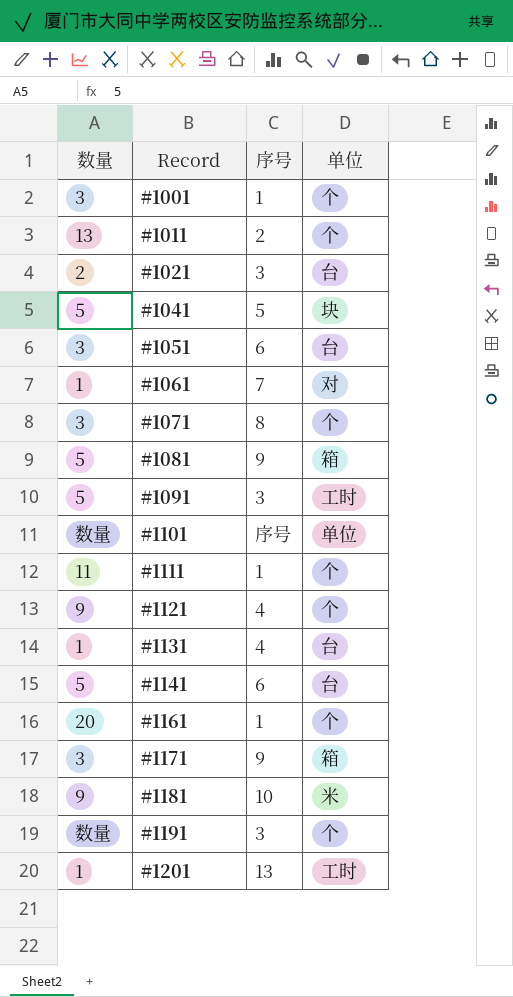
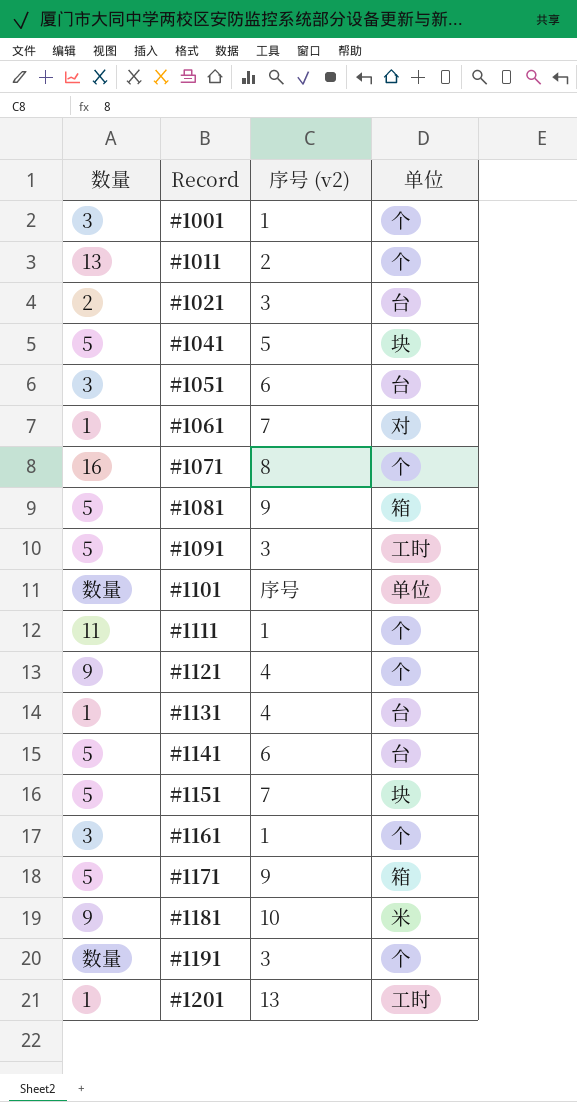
column name: 序号 -> 序号 (v2)
#1071 | 数量: 3 -> 16
row #1151: none -> 5 | 7 | 块
#1161 | 数量: 20 -> 3
#1171 | 数量: 3 -> 5

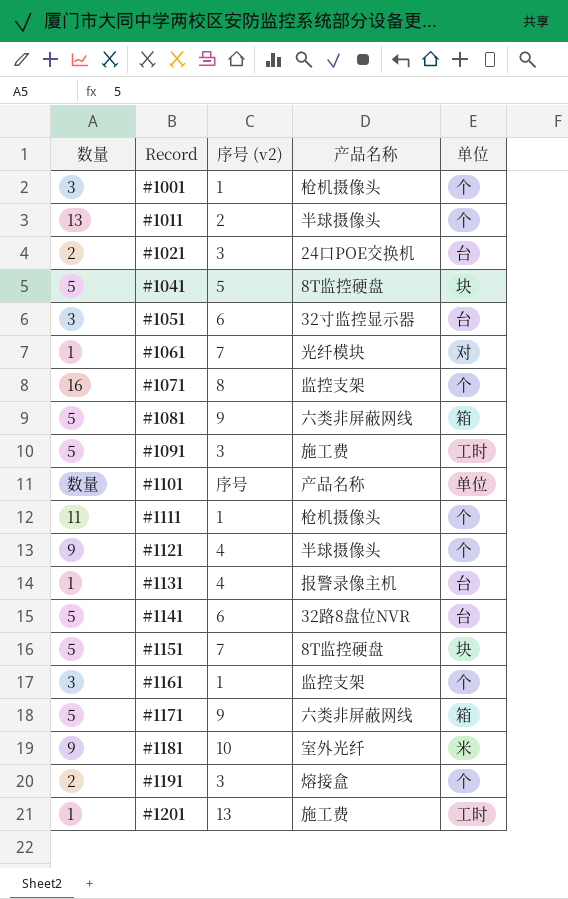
column 产品名称 | position: none -> 4
#1191 | 数量: 数量 -> 2

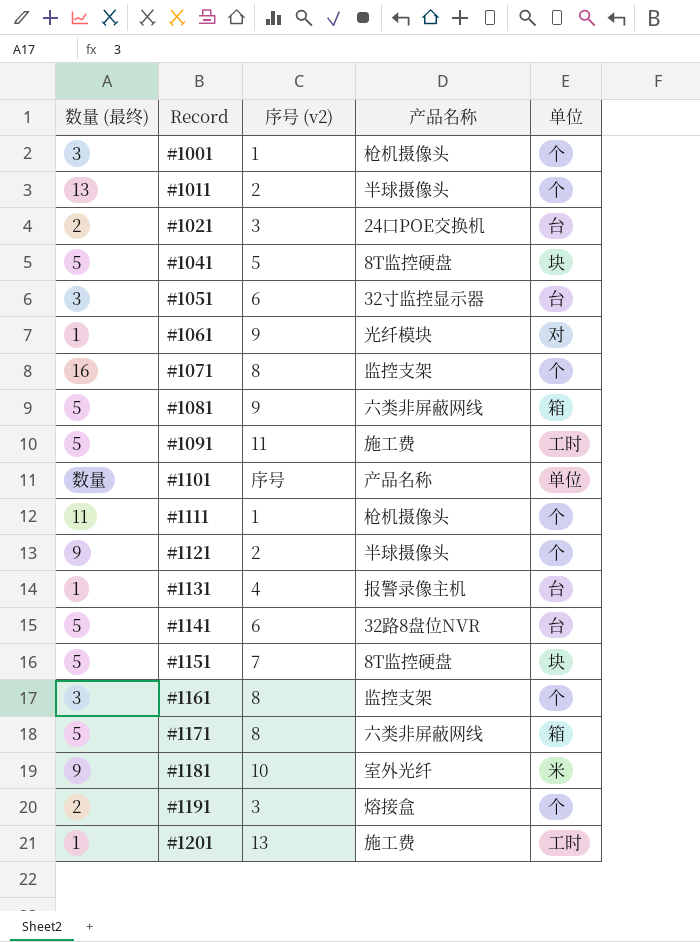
column name: 数量 -> 数量 (最终)
#1061 | 序号 (v2): 7 -> 9
#1091 | 序号 (v2): 3 -> 11
#1121 | 序号 (v2): 4 -> 2
#1161 | 序号 (v2): 1 -> 8
#1171 | 序号 (v2): 9 -> 8

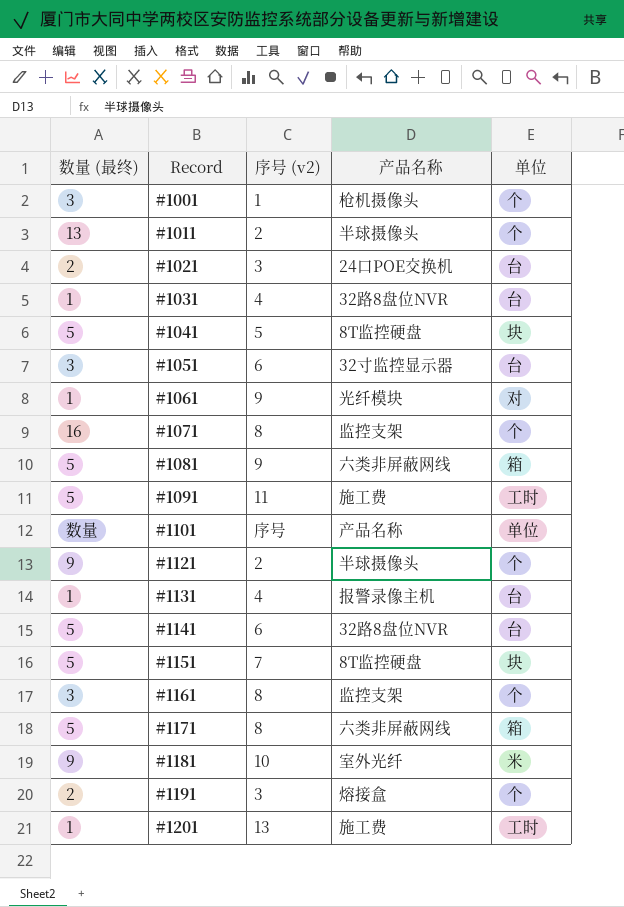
row #1111: 11 | 1 | 枪机摄像头 | 个 -> none
row #1031: none -> 1 | 4 | 32路8盘位NVR | 台

